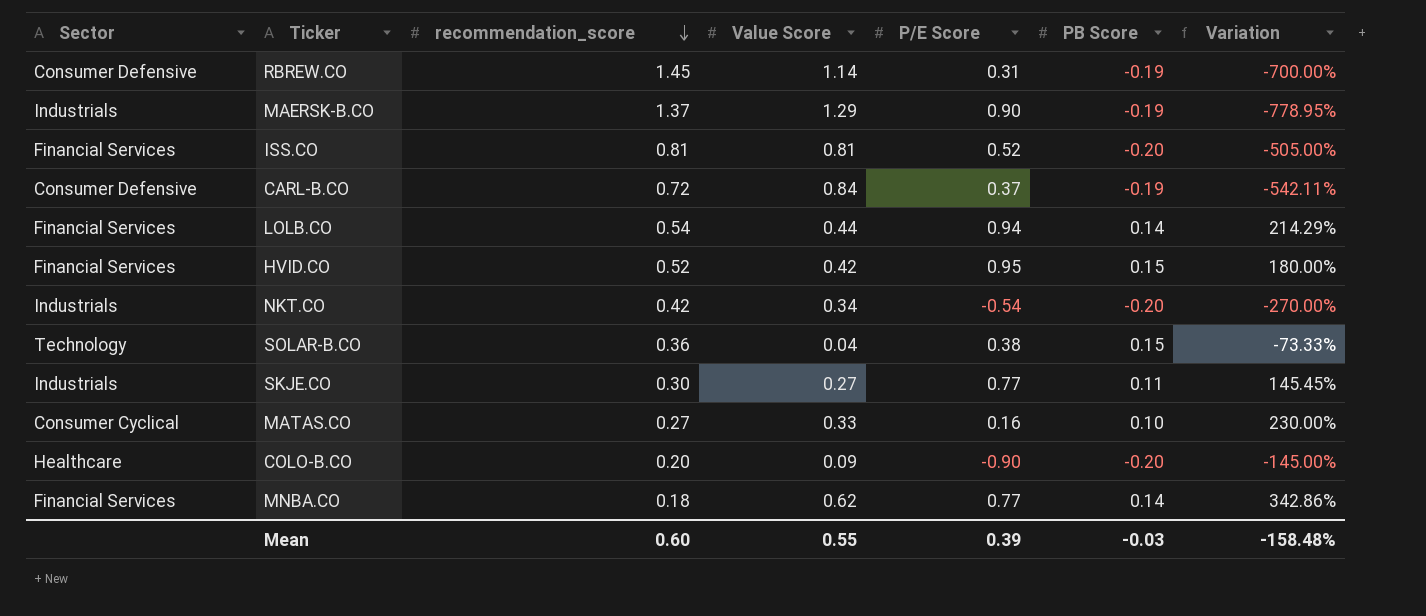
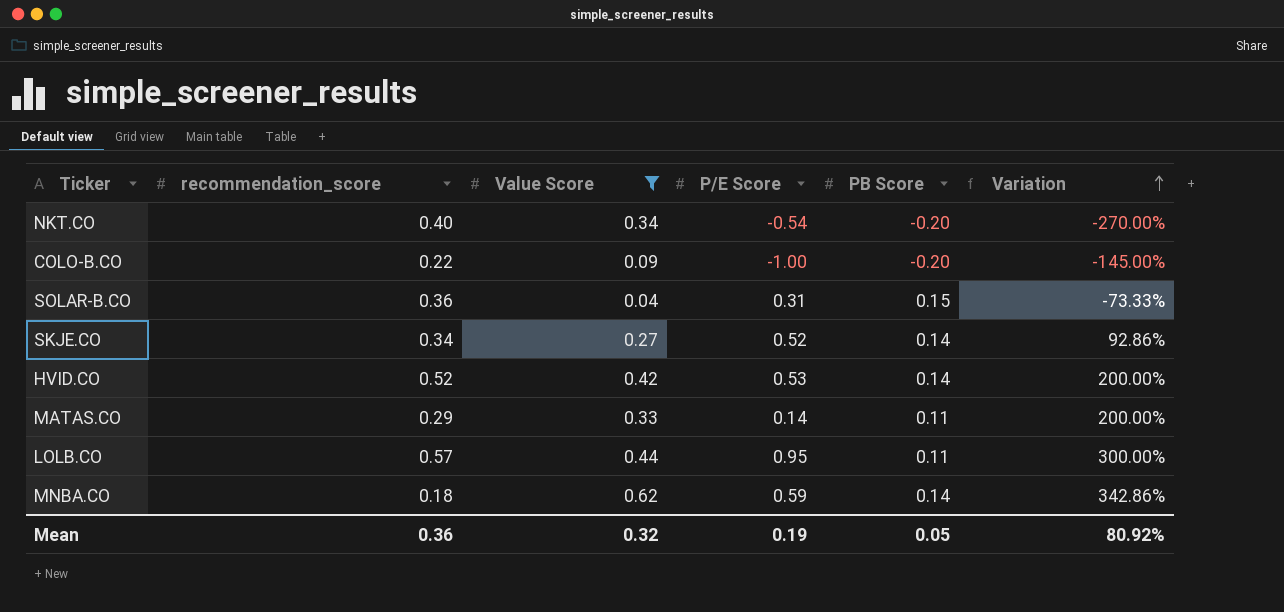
filter: none -> Value Score <= 0.62
row order: recommendation_score descending -> Variation ascending
column Sector | position: 1 -> none
NKT.CO | recommendation_score: 0.42 -> 0.40
COLO-B.CO | recommendation_score: 0.20 -> 0.22
COLO-B.CO | P/E Score: -0.90 -> -1.00
SOLAR-B.CO | P/E Score: 0.38 -> 0.31
SKJE.CO | recommendation_score: 0.30 -> 0.34
SKJE.CO | P/E Score: 0.77 -> 0.52
SKJE.CO | PB Score: 0.11 -> 0.14
SKJE.CO | Variation: 145.45% -> 92.86%
HVID.CO | P/E Score: 0.95 -> 0.53
HVID.CO | PB Score: 0.15 -> 0.14
HVID.CO | Variation: 180.00% -> 200.00%
MATAS.CO | recommendation_score: 0.27 -> 0.29
MATAS.CO | P/E Score: 0.16 -> 0.14
MATAS.CO | PB Score: 0.10 -> 0.11
MATAS.CO | Variation: 230.00% -> 200.00%
LOLB.CO | recommendation_score: 0.54 -> 0.57
LOLB.CO | P/E Score: 0.94 -> 0.95
LOLB.CO | PB Score: 0.14 -> 0.11
LOLB.CO | Variation: 214.29% -> 300.00%
MNBA.CO | P/E Score: 0.77 -> 0.59
Mean | recommendation_score: 0.60 -> 0.36
Mean | Value Score: 0.55 -> 0.32
Mean | P/E Score: 0.39 -> 0.19
Mean | PB Score: -0.03 -> 0.05
Mean | Variation: -158.48% -> 80.92%

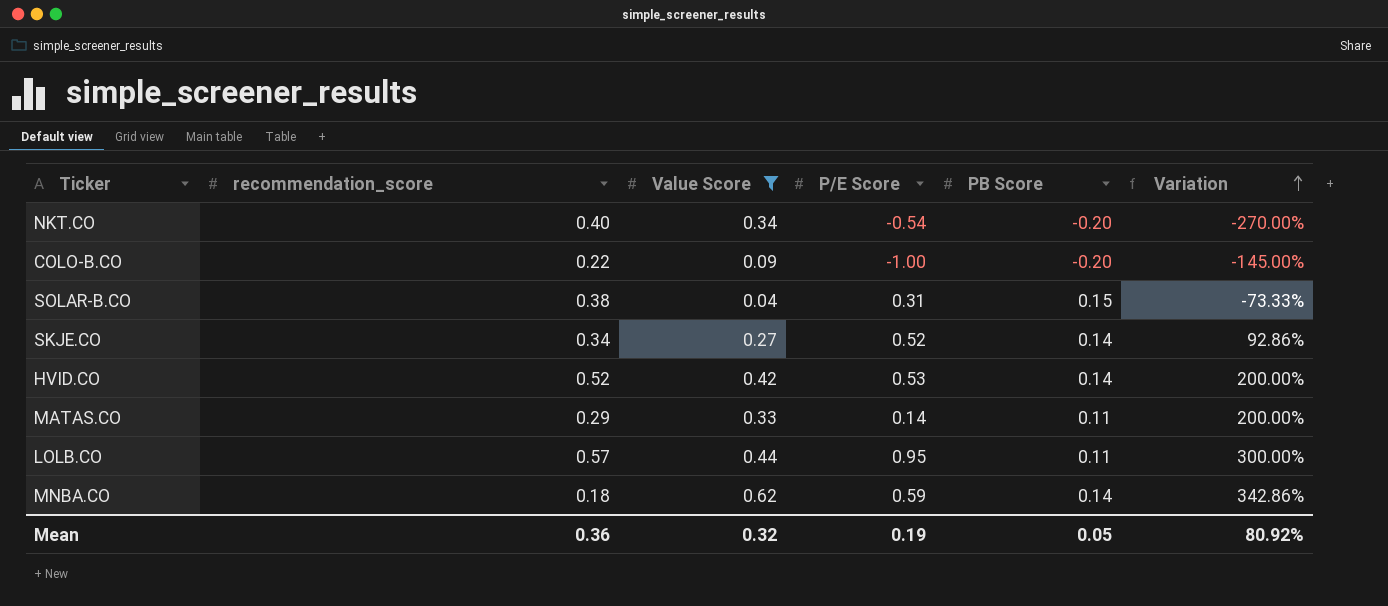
SOLAR-B.CO | recommendation_score: 0.36 -> 0.38

